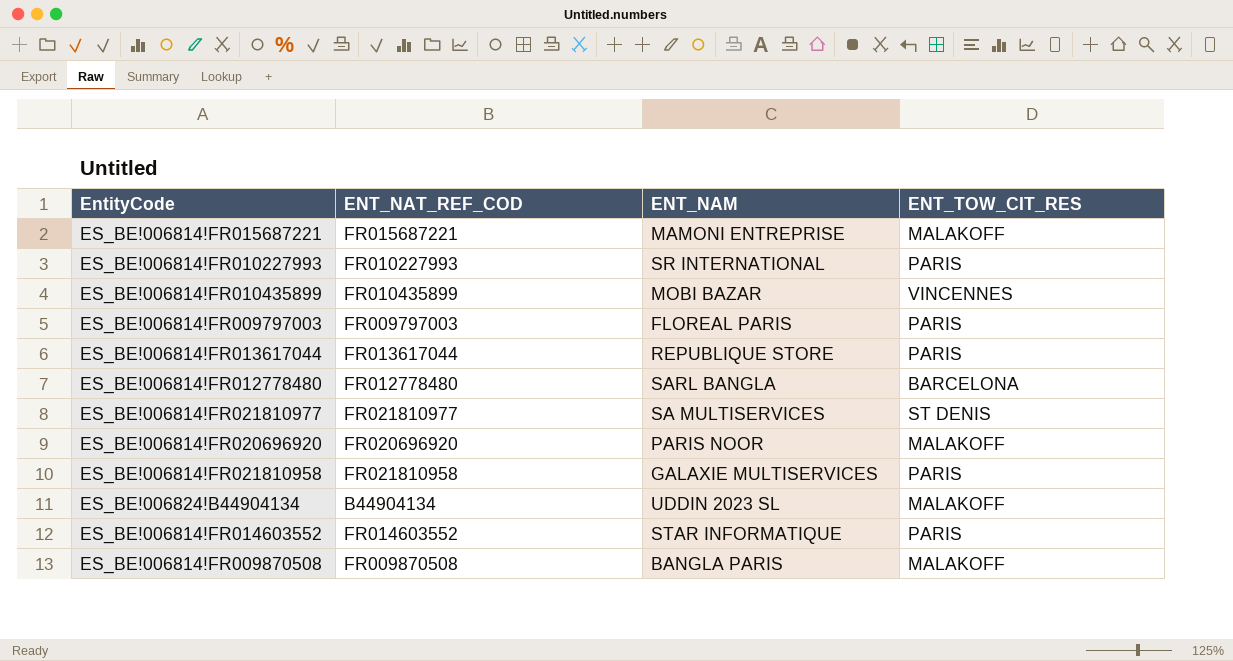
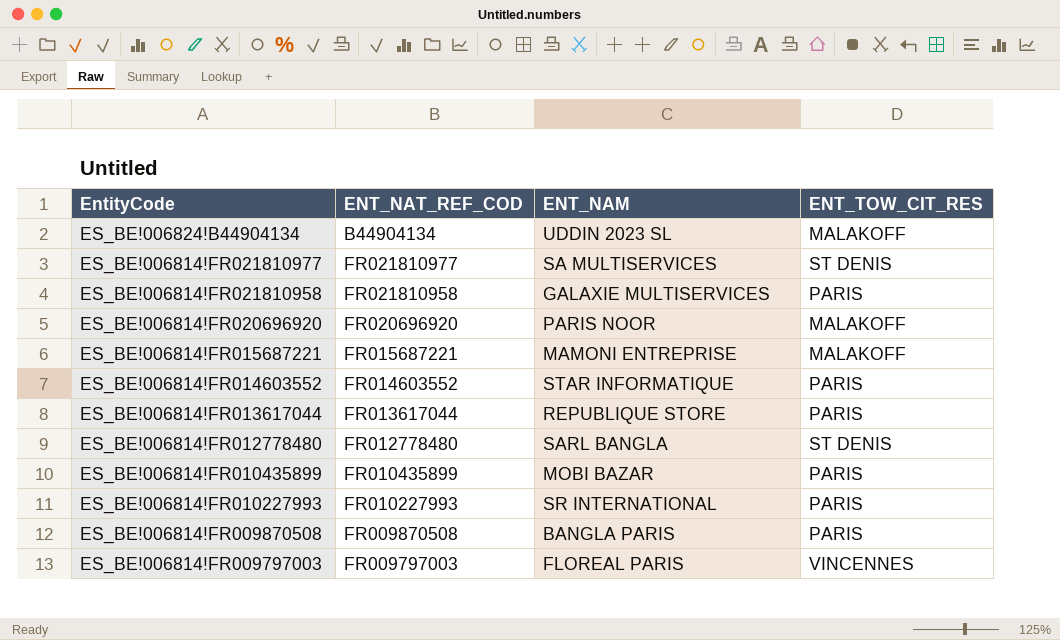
row order: none -> EntityCode descending
ES_BE!006814!FR012778480 | ENT_TOW_CIT_RES: BARCELONA -> ST DENIS
ES_BE!006814!FR010435899 | ENT_TOW_CIT_RES: VINCENNES -> PARIS
ES_BE!006814!FR009870508 | ENT_TOW_CIT_RES: MALAKOFF -> PARIS
ES_BE!006814!FR009797003 | ENT_TOW_CIT_RES: PARIS -> VINCENNES

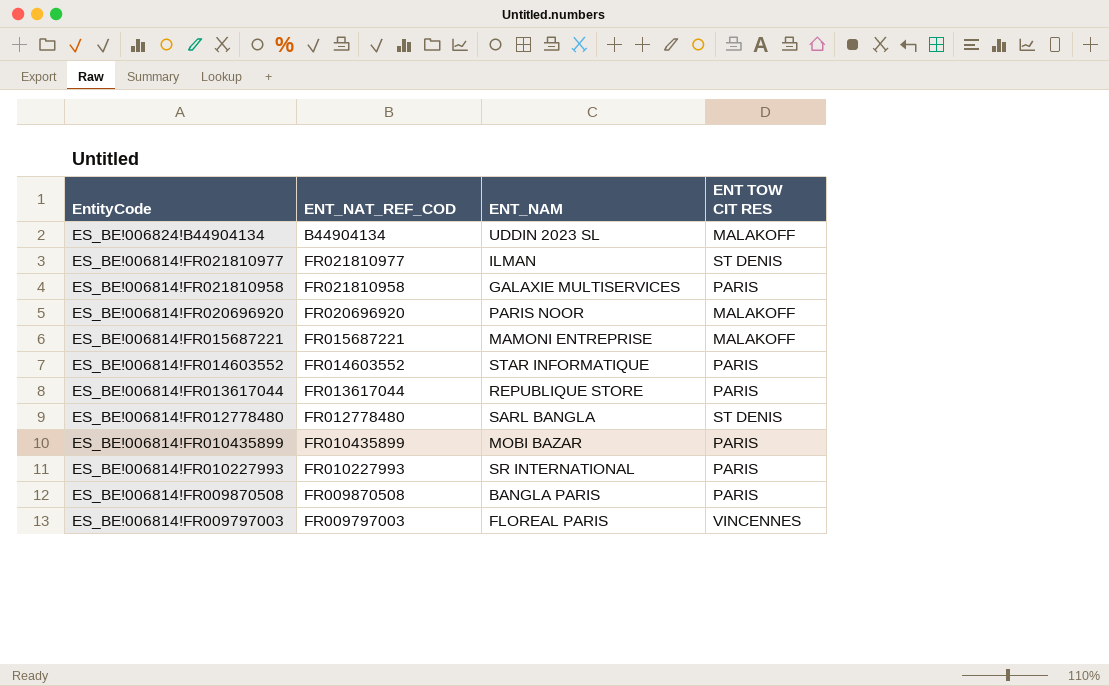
column name: ENT_TOW_CIT_RES -> ENT TOW CIT RES
ES_BE!006814!FR021810977 | ENT_NAM: SA MULTISERVICES -> ILMAN

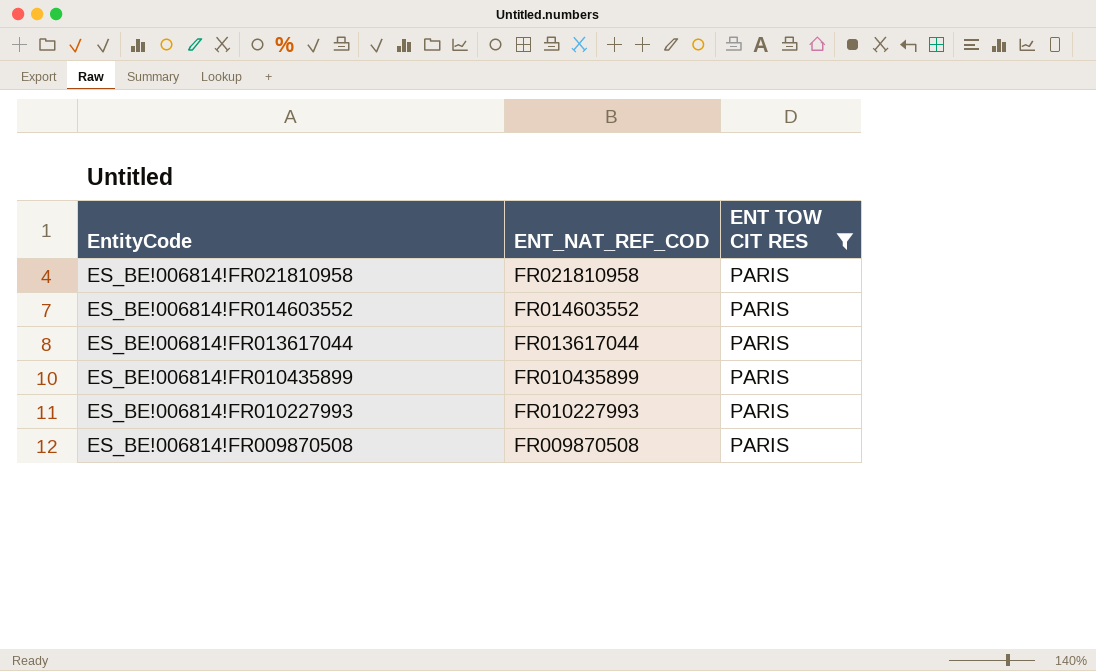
filter: none -> ENT TOW CIT RES = PARIS
column ENT_NAM | position: 3 -> none

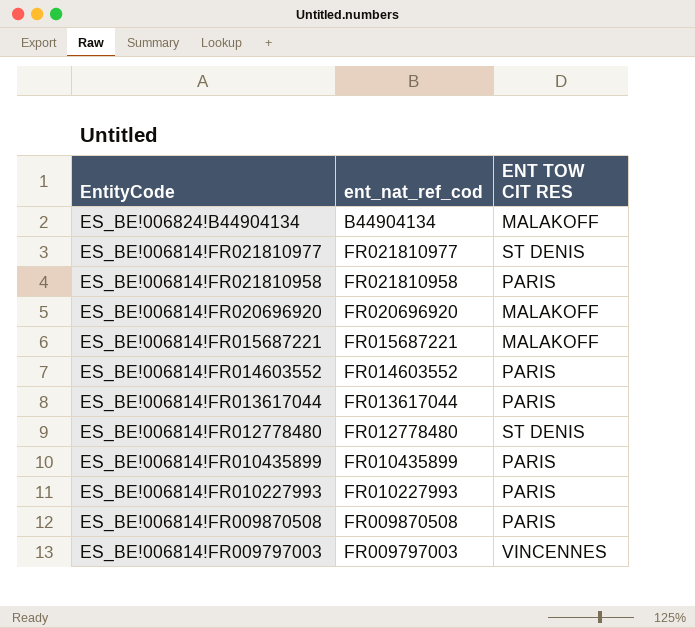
filter: ENT TOW CIT RES = PARIS -> none
column name: ENT_NAT_REF_COD -> ent_nat_ref_cod

